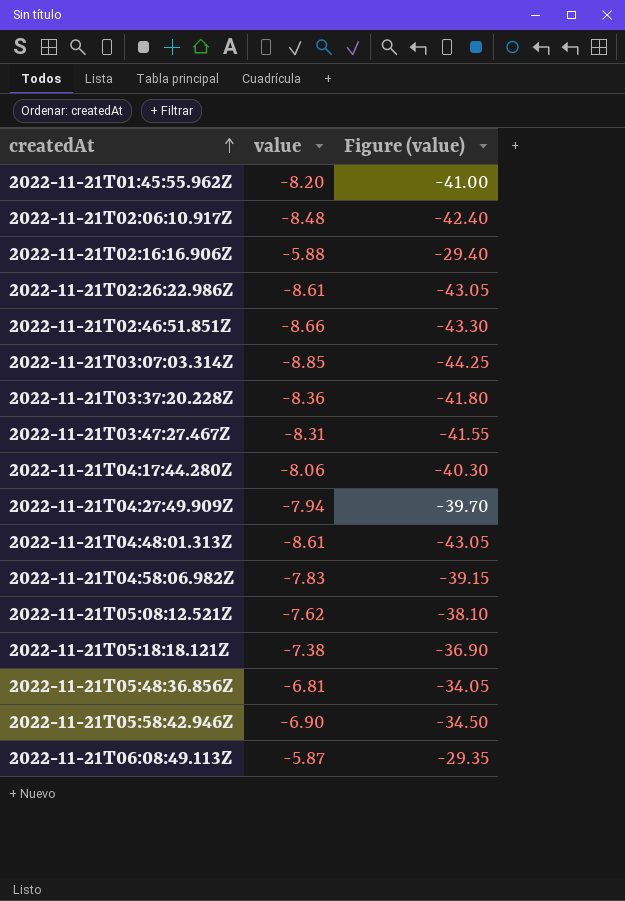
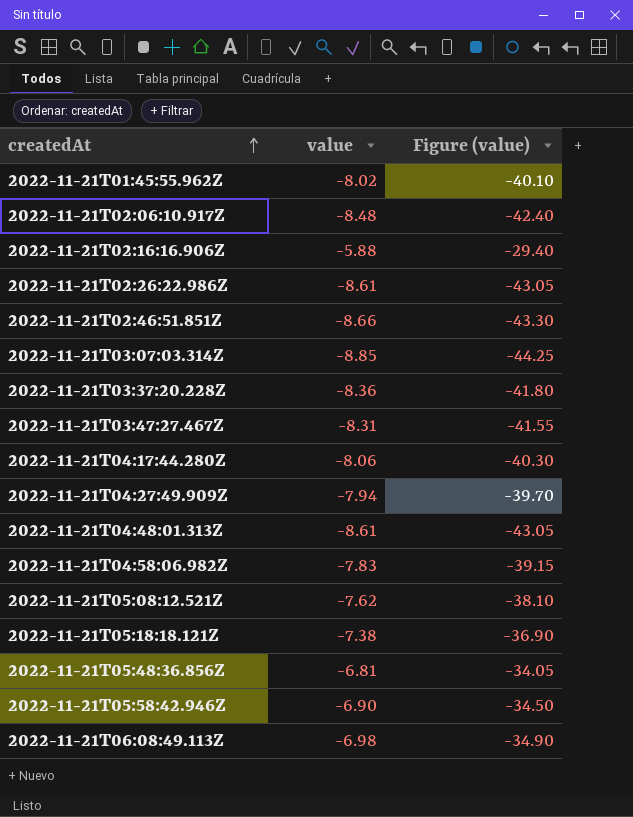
2022-11-21T01:45:55.962Z | value: -8.20 -> -8.02
2022-11-21T01:45:55.962Z | Figure (value): -41.00 -> -40.10
2022-11-21T06:08:49.113Z | value: -5.87 -> -6.98
2022-11-21T06:08:49.113Z | Figure (value): -29.35 -> -34.90

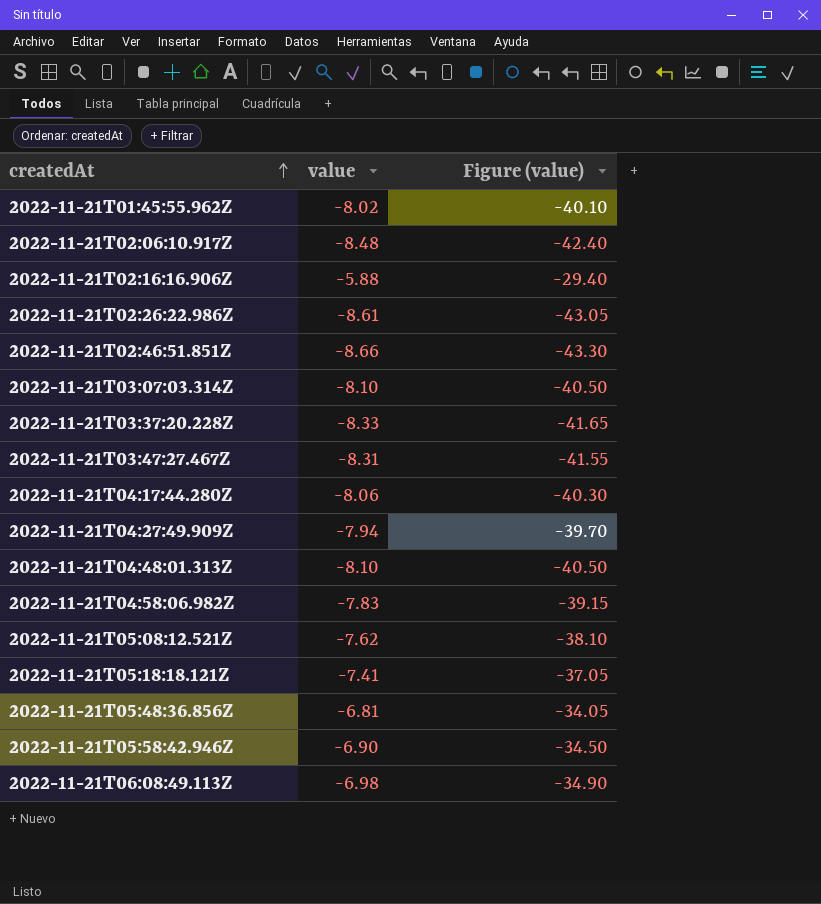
2022-11-21T03:07:03.314Z | value: -8.85 -> -8.10
2022-11-21T03:07:03.314Z | Figure (value): -44.25 -> -40.50
2022-11-21T03:37:20.228Z | value: -8.36 -> -8.33
2022-11-21T03:37:20.228Z | Figure (value): -41.80 -> -41.65
2022-11-21T04:48:01.313Z | value: -8.61 -> -8.10
2022-11-21T04:48:01.313Z | Figure (value): -43.05 -> -40.50
2022-11-21T05:18:18.121Z | value: -7.38 -> -7.41
2022-11-21T05:18:18.121Z | Figure (value): -36.90 -> -37.05

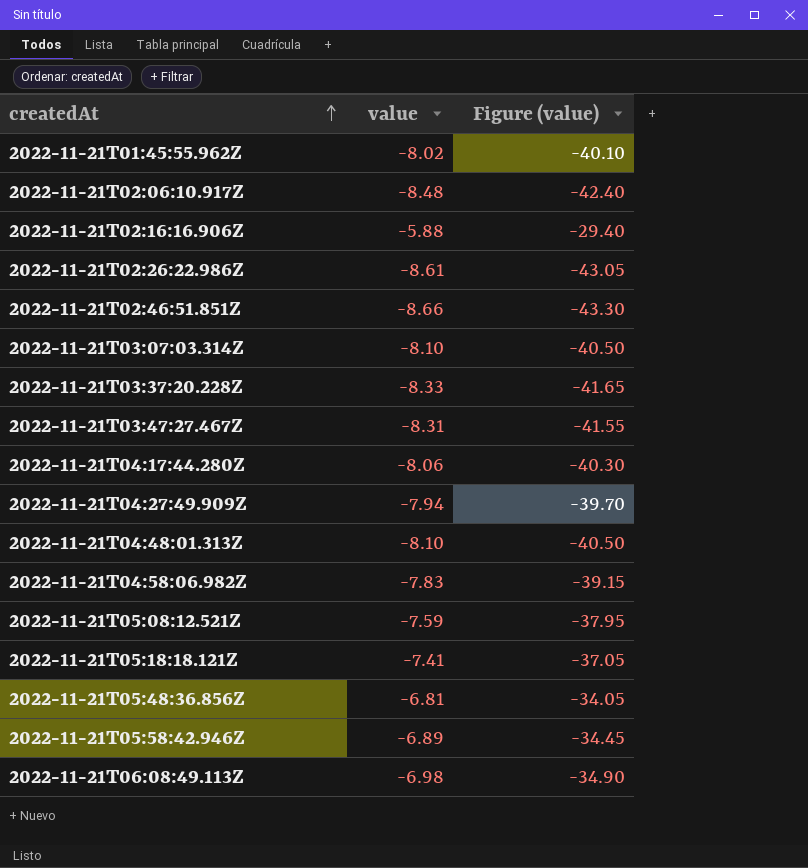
2022-11-21T05:08:12.521Z | value: -7.62 -> -7.59
2022-11-21T05:08:12.521Z | Figure (value): -38.10 -> -37.95
2022-11-21T05:58:42.946Z | value: -6.90 -> -6.89
2022-11-21T05:58:42.946Z | Figure (value): -34.50 -> -34.45

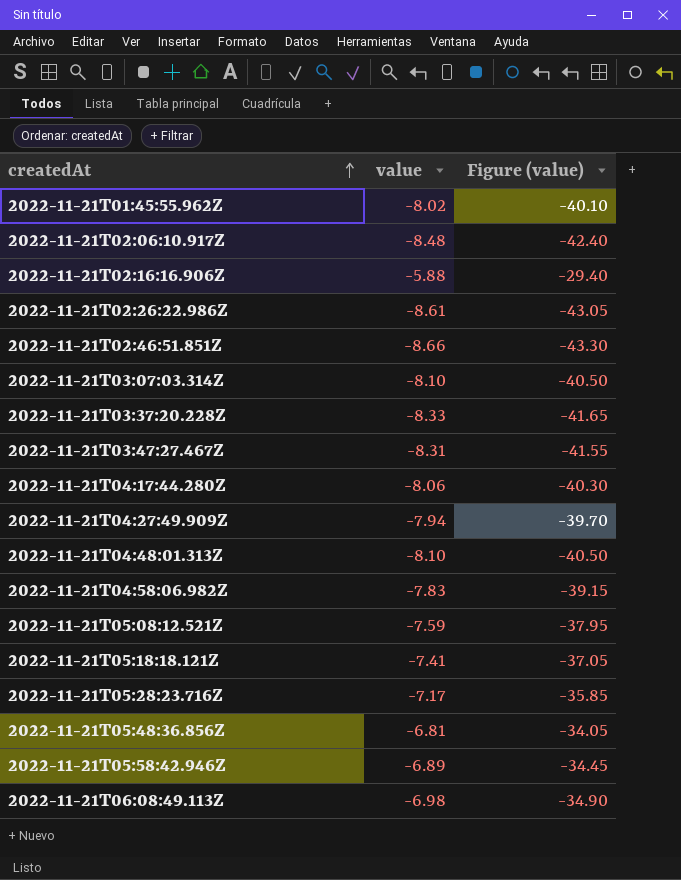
row 2022-11-21T05:28:23.716Z: none -> -7.17 | -35.85

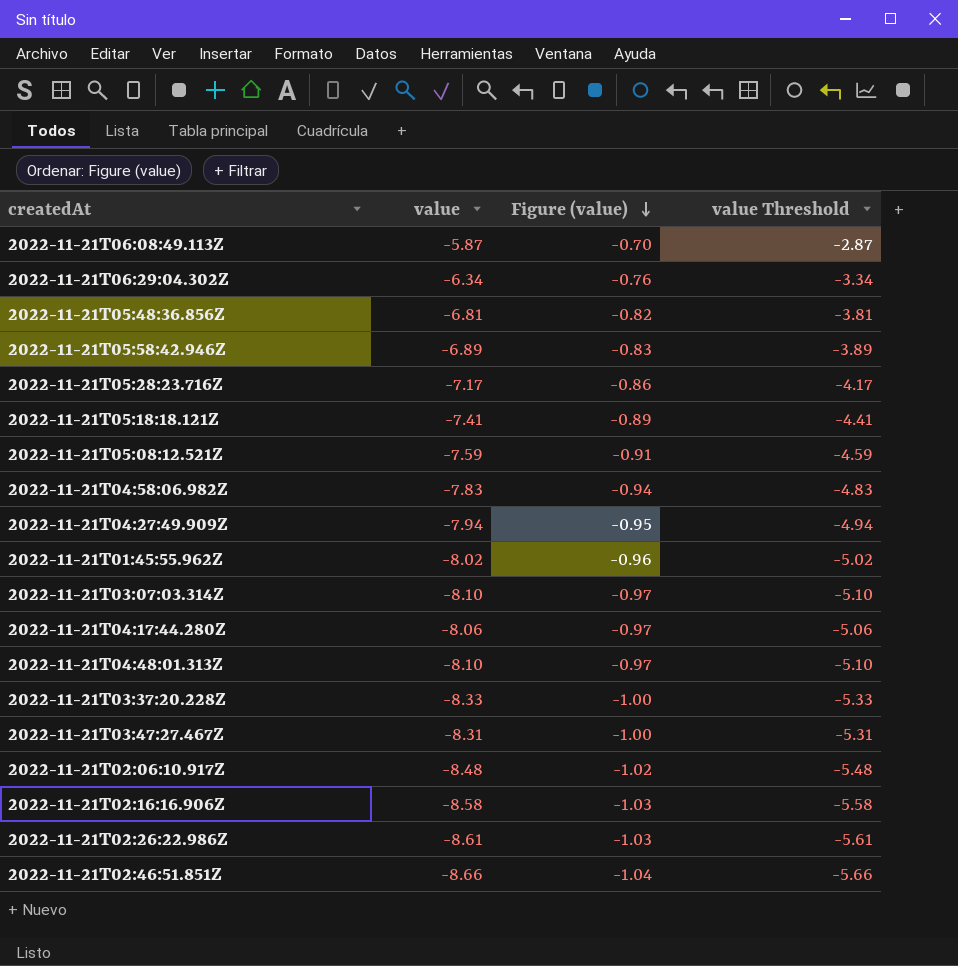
row order: createdAt ascending -> Figure (value) descending
column Figure (value) | formula: [value] * 5 -> [value] * 0.12
column value Threshold | formula: none -> [value] + 3
2022-11-21T06:08:49.113Z | value: -6.98 -> -5.87
row 2022-11-21T06:29:04.302Z: none -> -6.34 | -0.76 | -3.34
2022-11-21T02:16:16.906Z | value: -5.88 -> -8.58

